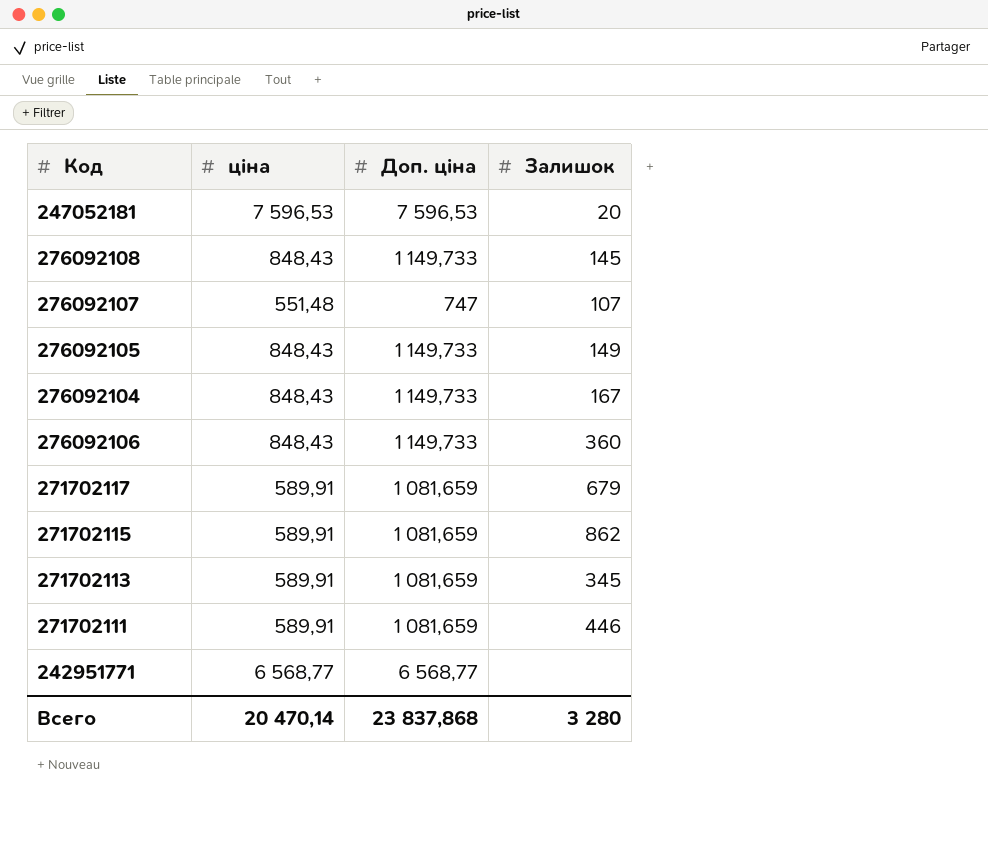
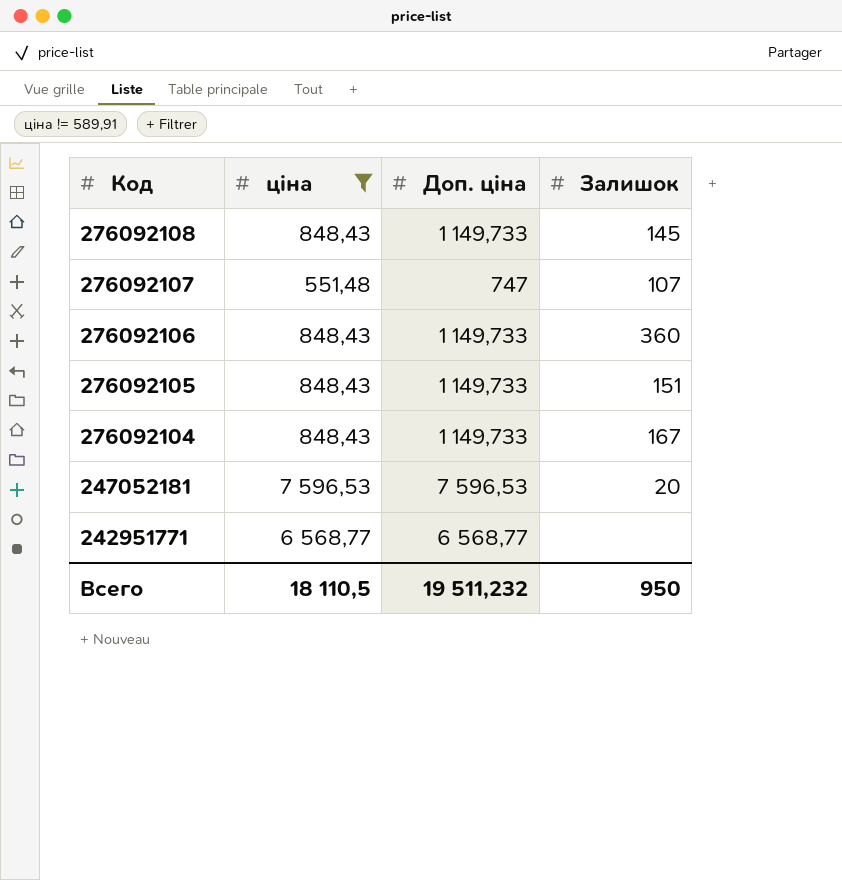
filter: none -> ціна != 589,91
row order: none -> Код descending
276092105 | Залишок: 149 -> 151
Всего | ціна: 20 470,14 -> 18 110,5
Всего | Доп. ціна: 23 837,868 -> 19 511,232
Всего | Залишок: 3 280 -> 950

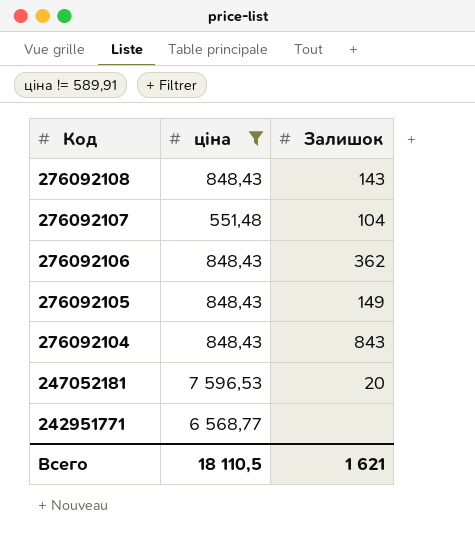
column Доп. ціна | position: 3 -> none
276092108 | Залишок: 145 -> 143
276092107 | Залишок: 107 -> 104
276092106 | Залишок: 360 -> 362
276092105 | Залишок: 151 -> 149
276092104 | Залишок: 167 -> 843
Всего | Залишок: 950 -> 1 621

